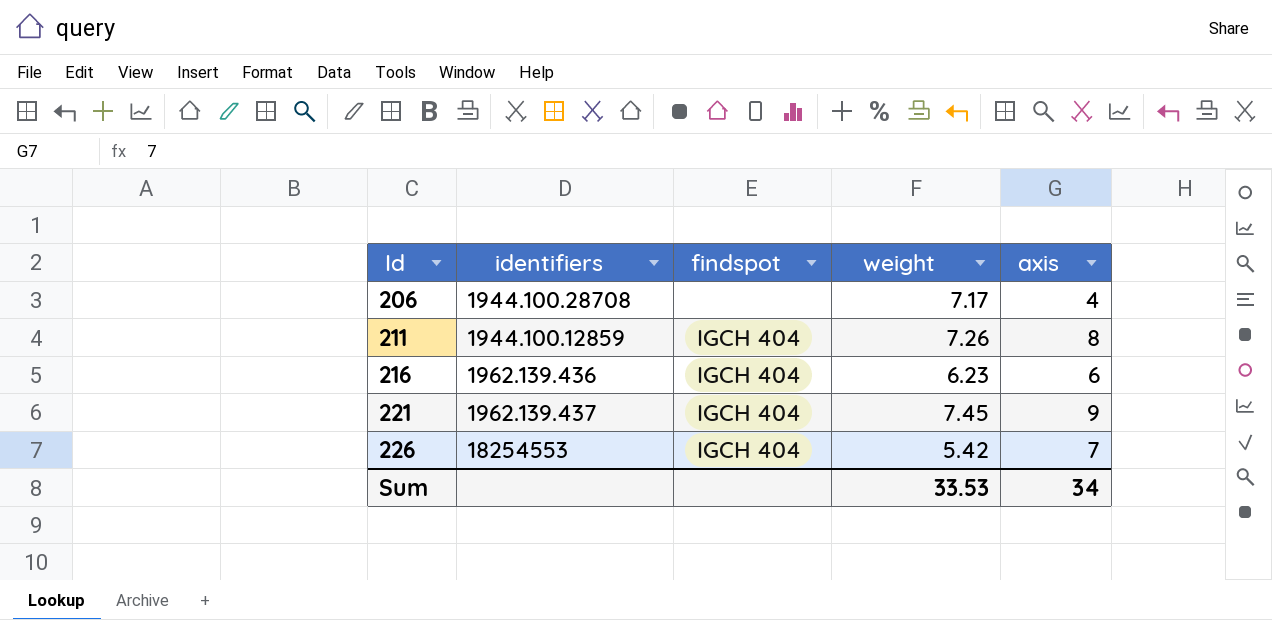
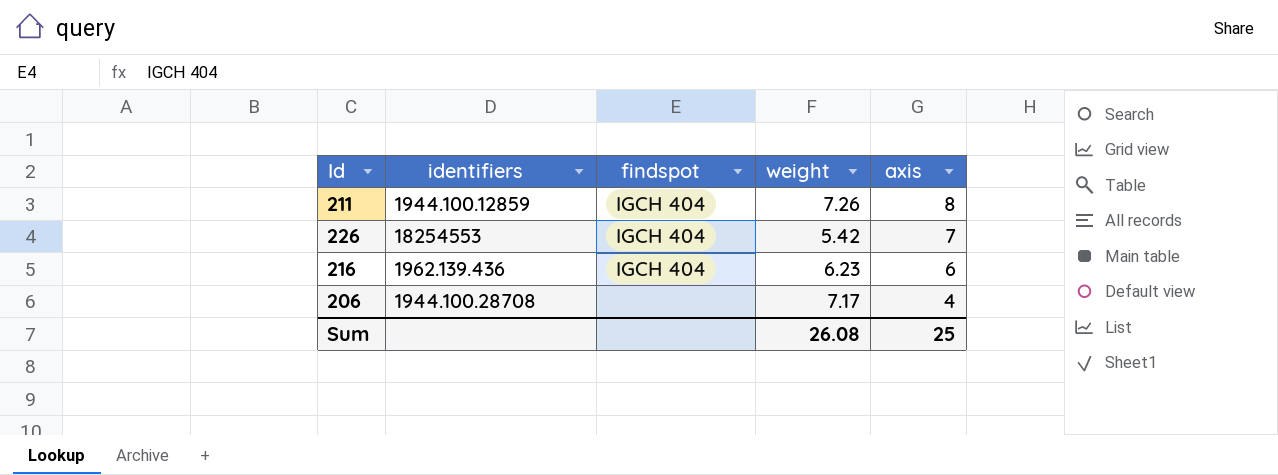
row order: Id ascending -> axis descending
row 221: 1962.139.437 | IGCH 404 | 7.45 | 9 -> none
Sum | weight: 33.53 -> 26.08
Sum | axis: 34 -> 25

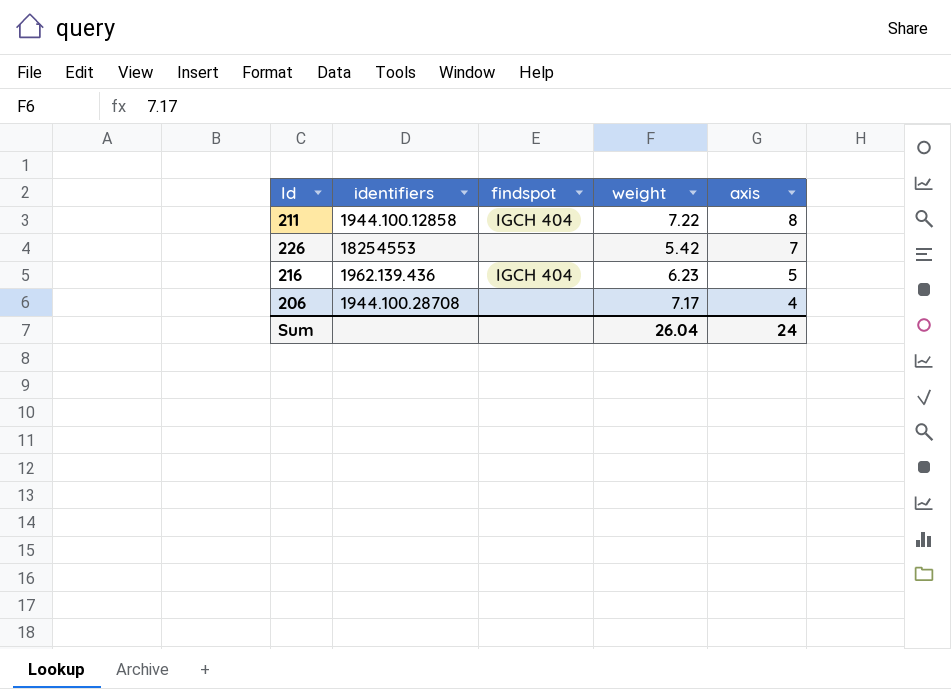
211 | identifiers: 1944.100.12859 -> 1944.100.12858
211 | weight: 7.26 -> 7.22
226 | findspot: IGCH 404 -> none
216 | axis: 6 -> 5
Sum | weight: 26.08 -> 26.04
Sum | axis: 25 -> 24

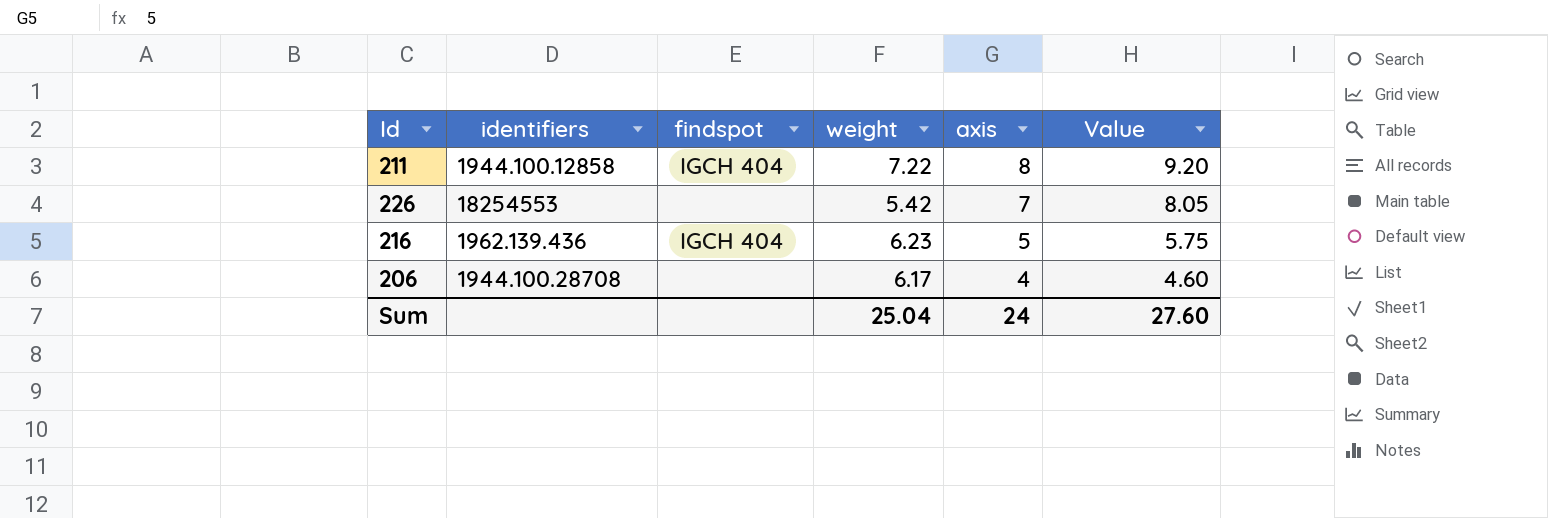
column Value | formula: none -> [axis] * 1.15
206 | weight: 7.17 -> 6.17
Sum | weight: 26.04 -> 25.04

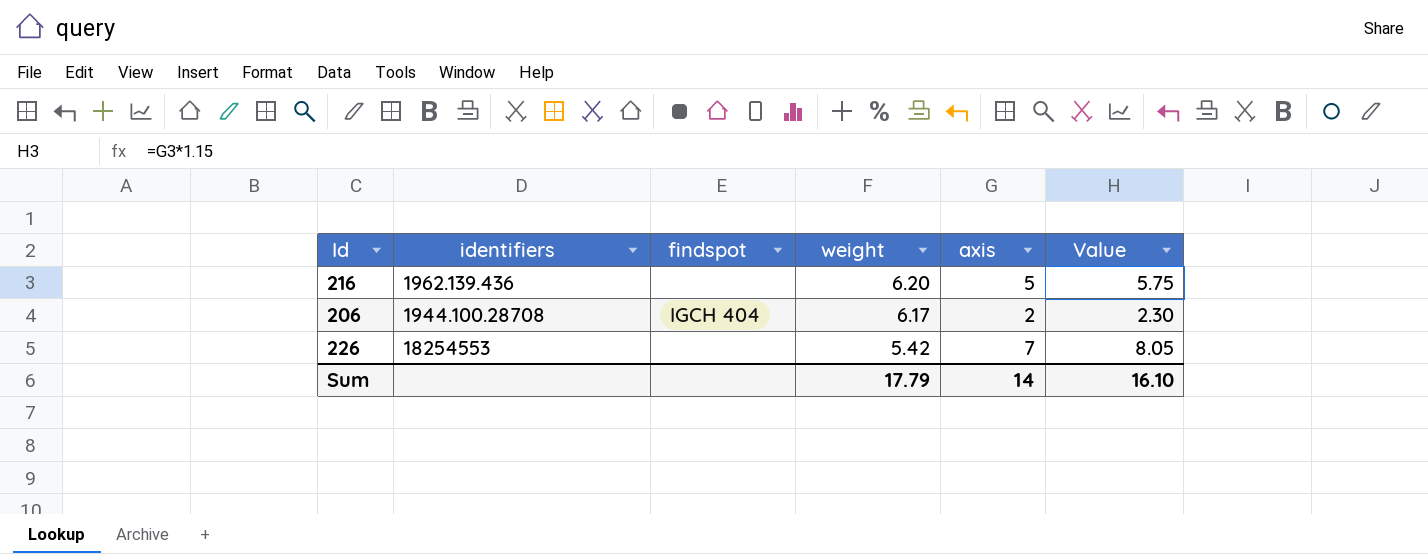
row order: axis descending -> weight descending
row 211: 1944.100.12858 | IGCH 404 | 7.22 | 8 | 9.20 -> none
216 | findspot: IGCH 404 -> none
216 | weight: 6.23 -> 6.20
206 | findspot: none -> IGCH 404
206 | axis: 4 -> 2
206 | Value: 4.60 -> 2.30
Sum | weight: 25.04 -> 17.79
Sum | axis: 24 -> 14
Sum | Value: 27.60 -> 16.10

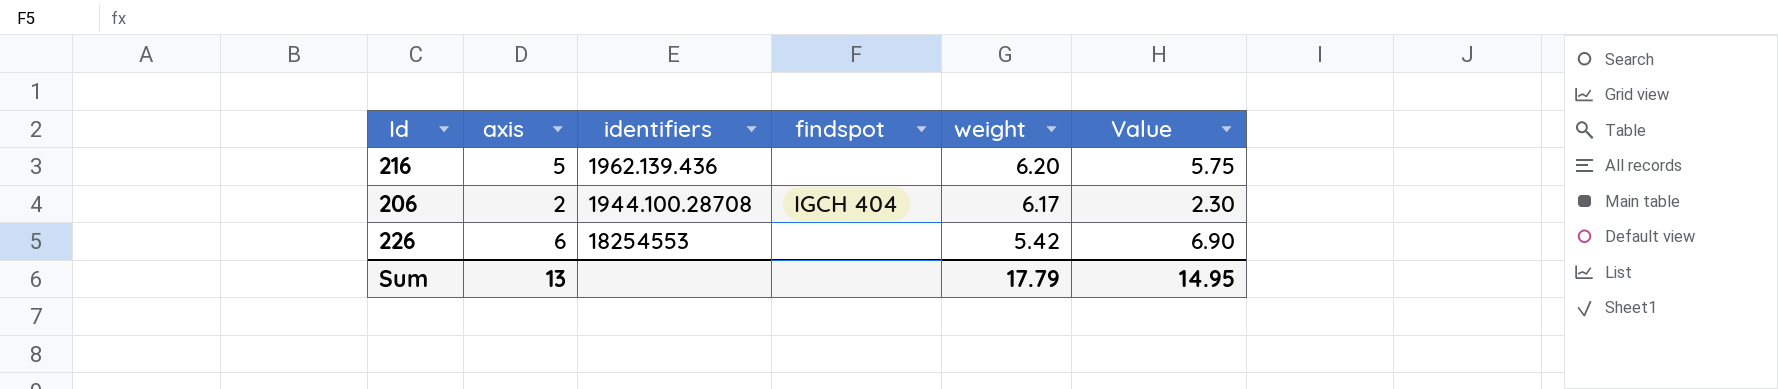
column axis | position: 5 -> 2
226 | axis: 7 -> 6
226 | Value: 8.05 -> 6.90
Sum | axis: 14 -> 13
Sum | Value: 16.10 -> 14.95

